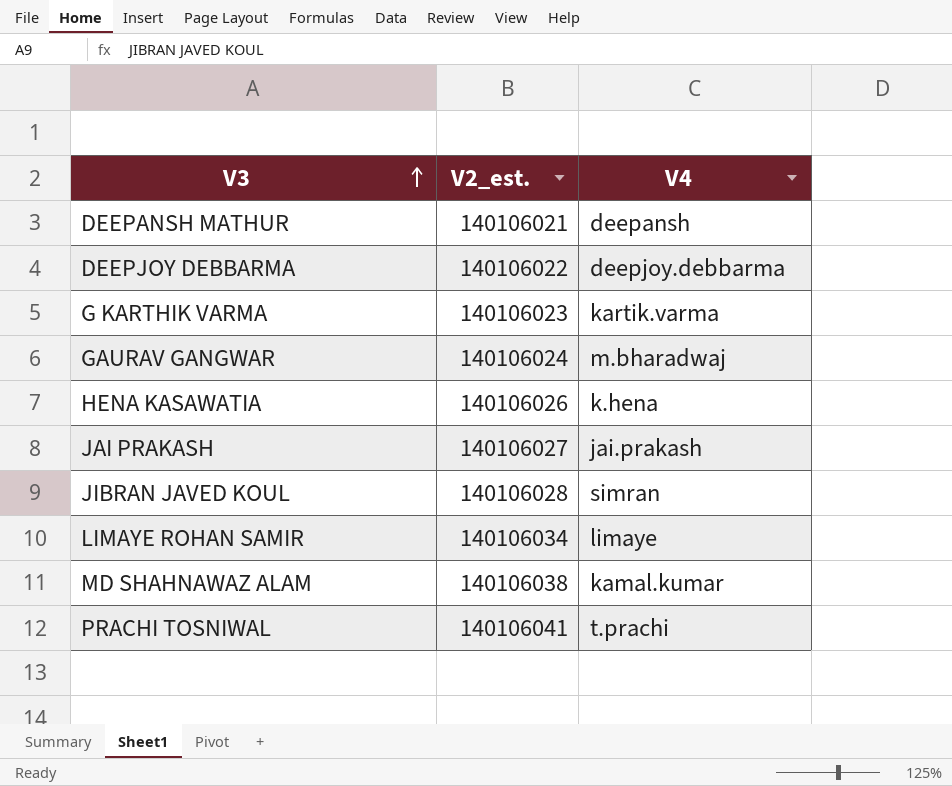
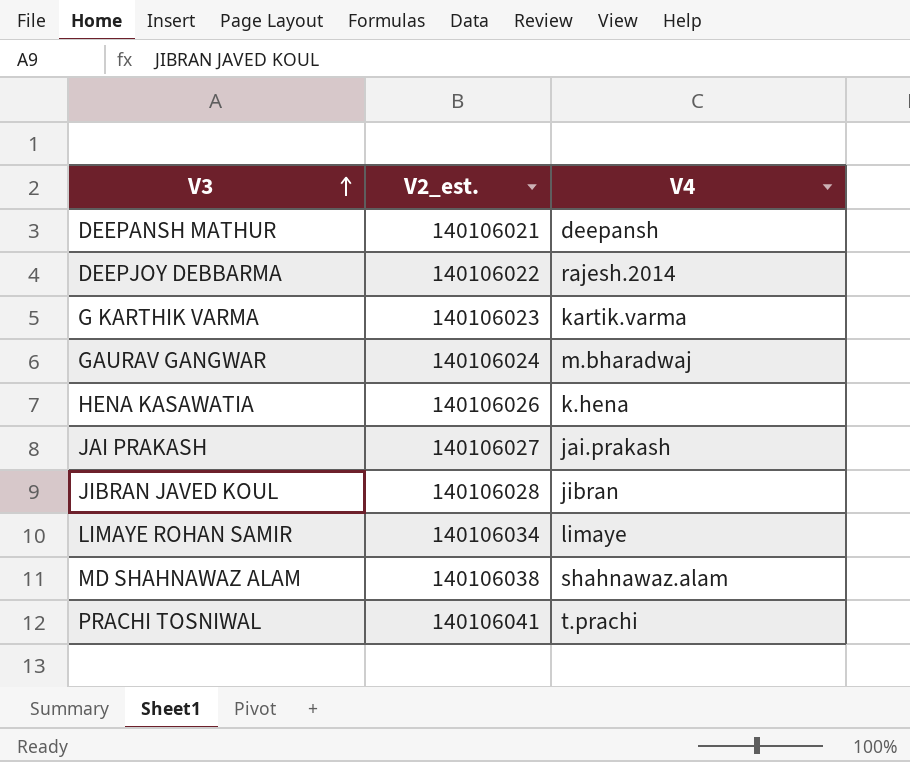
DEEPJOY DEBBARMA | V4: deepjoy.debbarma -> rajesh.2014
JIBRAN JAVED KOUL | V4: simran -> jibran
MD SHAHNAWAZ ALAM | V4: kamal.kumar -> shahnawaz.alam

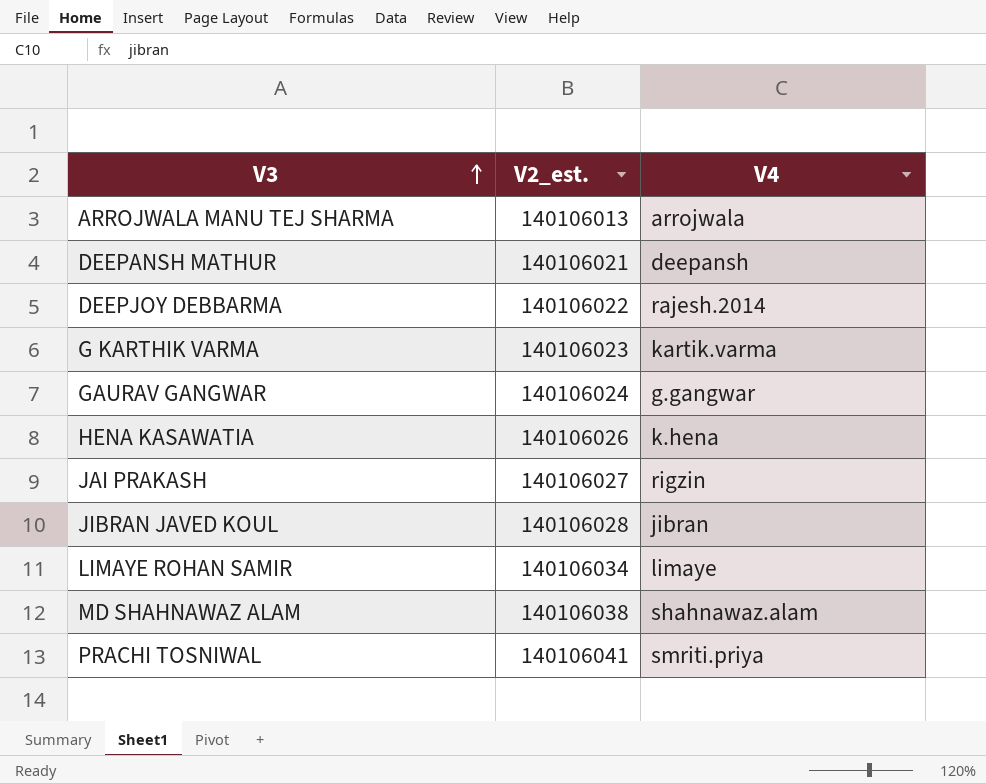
row ARROJWALA MANU TEJ SHARMA: none -> 140106013 | arrojwala
GAURAV GANGWAR | V4: m.bharadwaj -> g.gangwar
JAI PRAKASH | V4: jai.prakash -> rigzin
PRACHI TOSNIWAL | V4: t.prachi -> smriti.priya

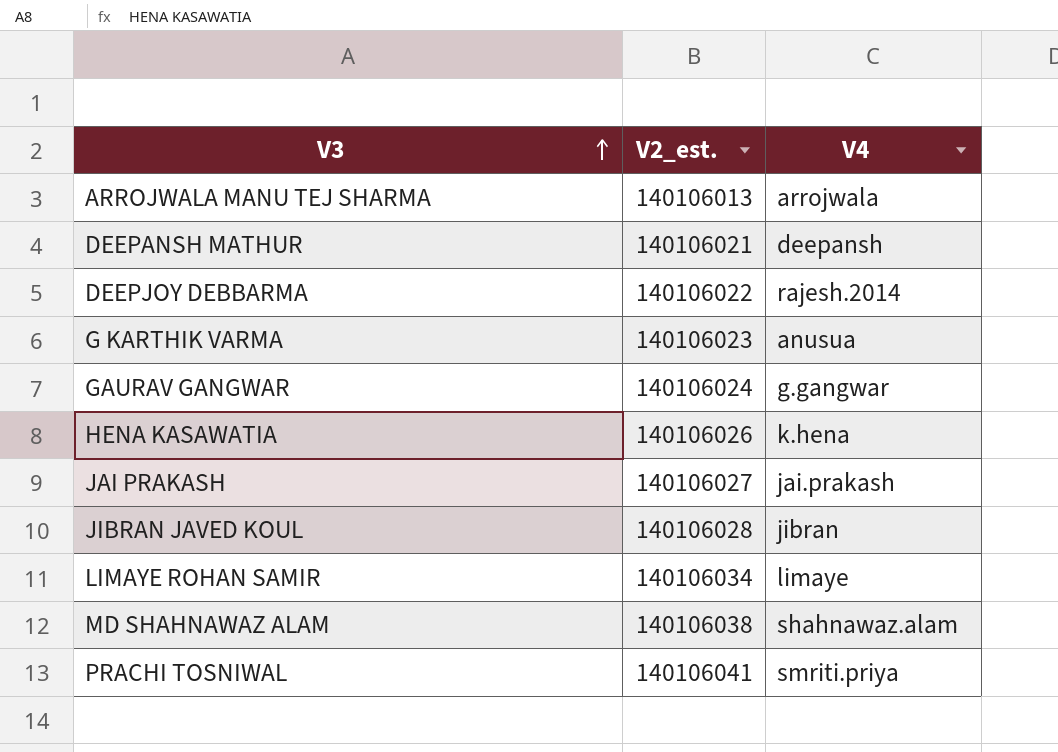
G KARTHIK VARMA | V4: kartik.varma -> anusua
JAI PRAKASH | V4: rigzin -> jai.prakash

